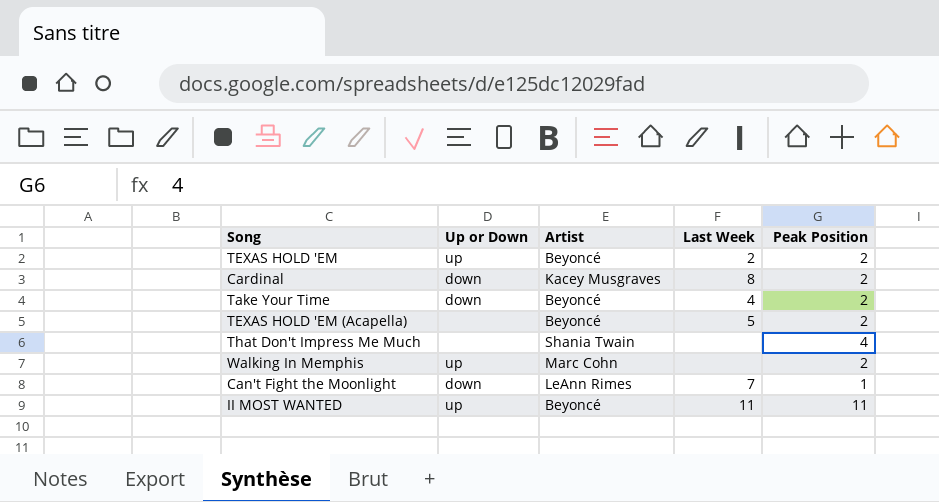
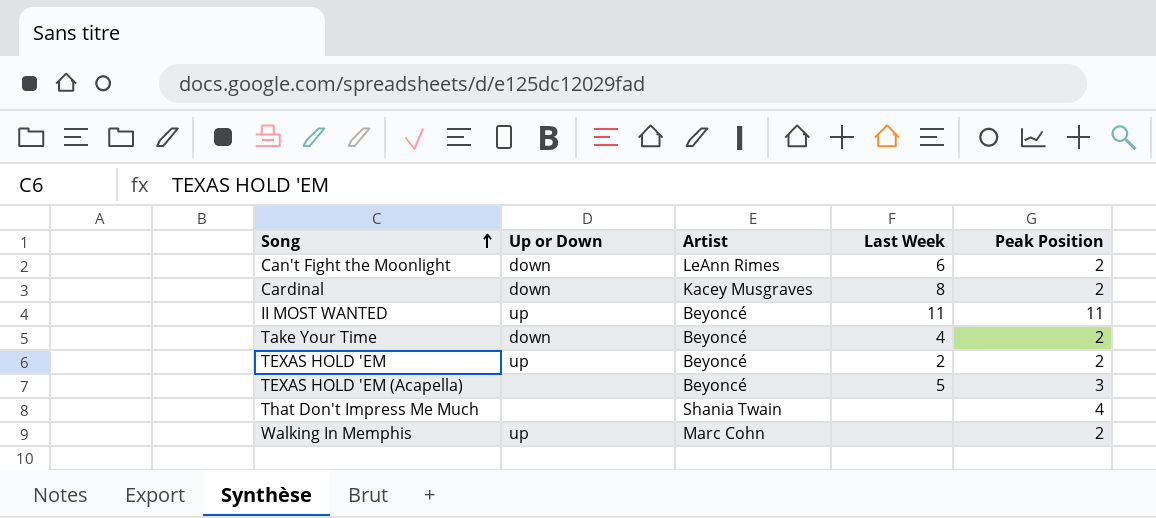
row order: none -> Song ascending
Can't Fight the Moonlight | Last Week: 7 -> 6
Can't Fight the Moonlight | Peak Position: 1 -> 2
TEXAS HOLD 'EM (Acapella) | Peak Position: 2 -> 3

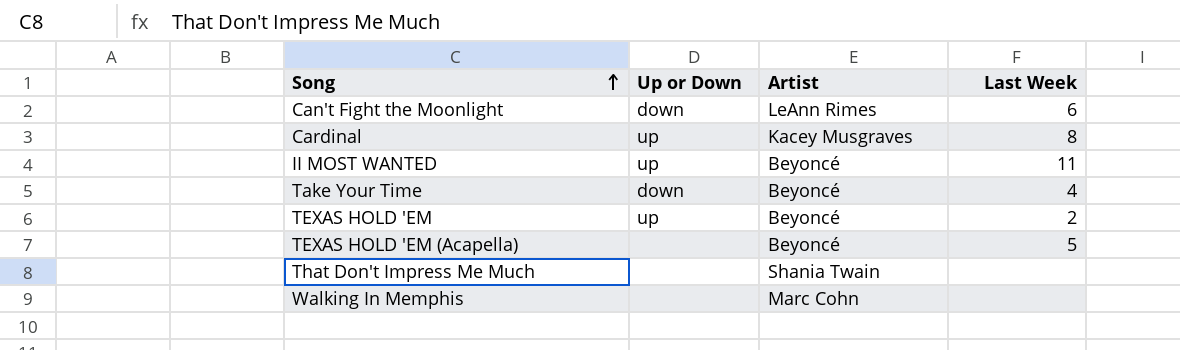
column Peak Position | position: 5 -> none
Cardinal | Up or Down: down -> up
Walking In Memphis | Up or Down: up -> none

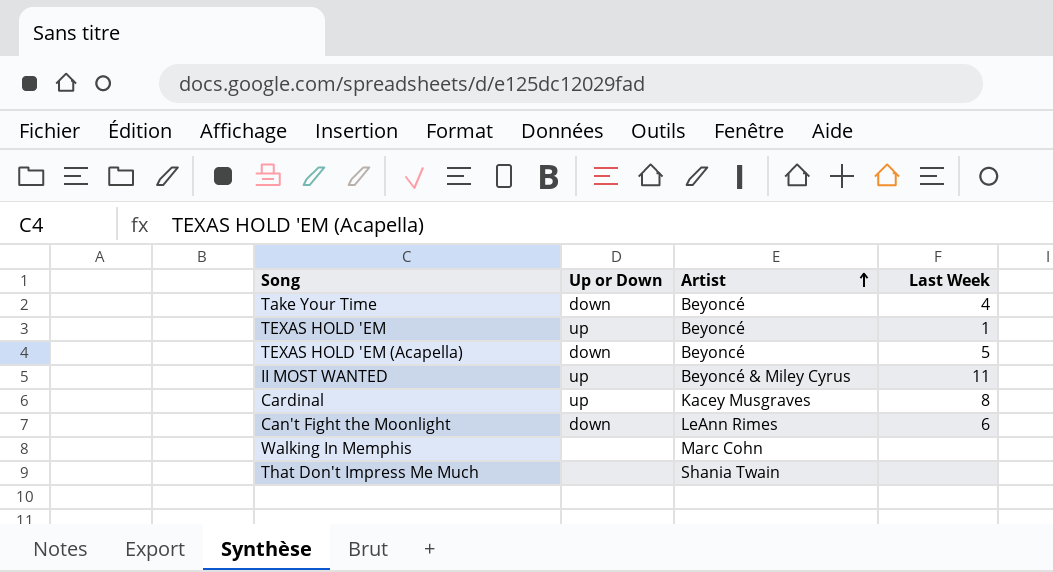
row order: Song ascending -> Artist ascending
TEXAS HOLD 'EM | Last Week: 2 -> 1
TEXAS HOLD 'EM (Acapella) | Up or Down: none -> down
II MOST WANTED | Artist: Beyoncé -> Beyoncé & Miley Cyrus

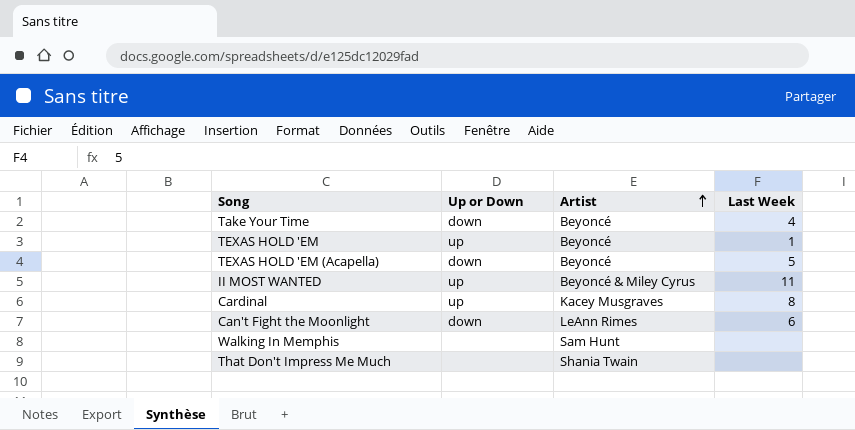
Walking In Memphis | Artist: Marc Cohn -> Sam Hunt

